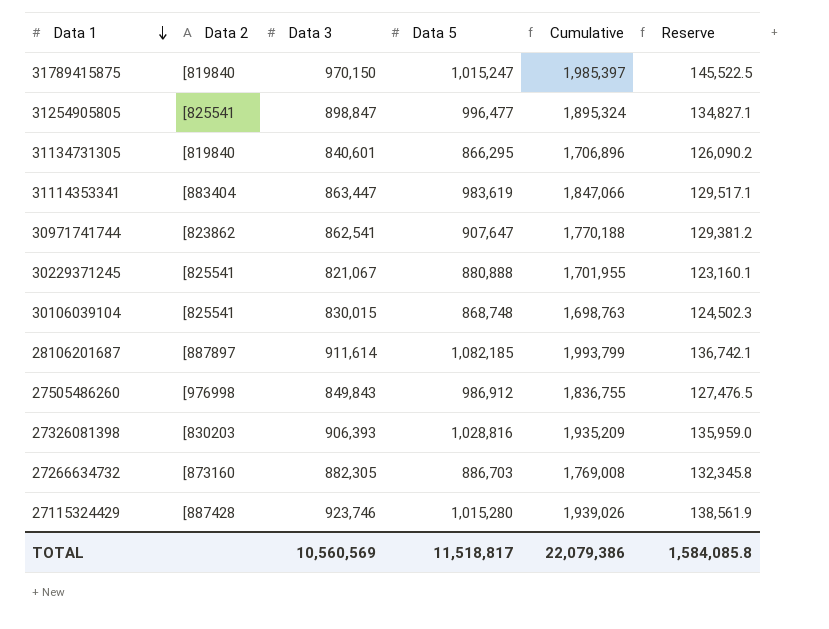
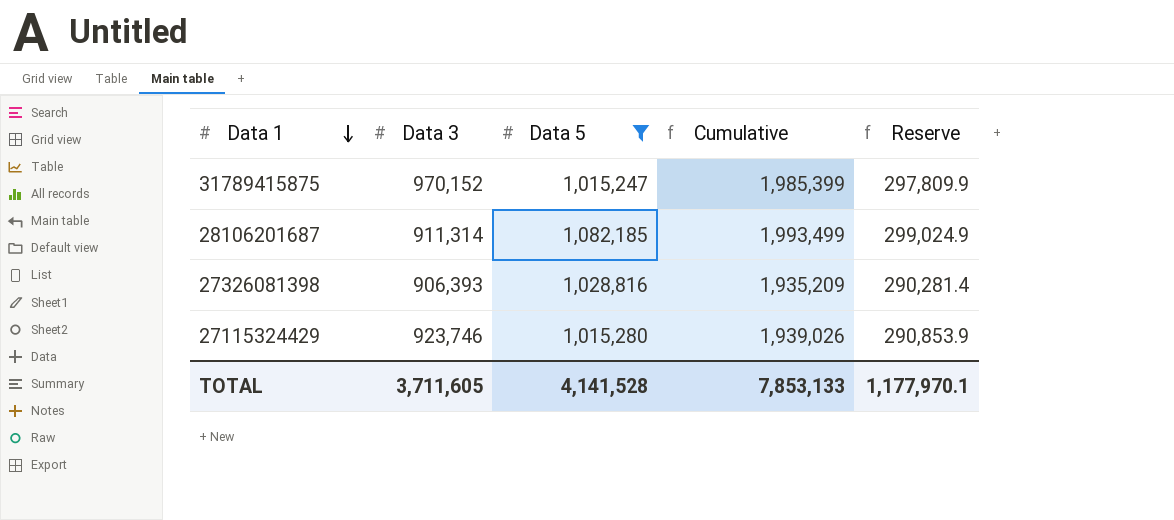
filter: none -> Data 5 >= 1,015,247
column Data 2 | position: 2 -> none
column Reserve | formula: [Data 3] * 0.15 -> [Cumulative] * 0.15
31789415875 | Data 3: 970,150 -> 970,152
31789415875 | Cumulative: 1,985,397 -> 1,985,399
28106201687 | Data 3: 911,614 -> 911,314
28106201687 | Cumulative: 1,993,799 -> 1,993,499
TOTAL | Data 3: 10,560,569 -> 3,711,605
TOTAL | Data 5: 11,518,817 -> 4,141,528
TOTAL | Cumulative: 22,079,386 -> 7,853,133
TOTAL | Reserve: 1,584,085.8 -> 1,177,970.1

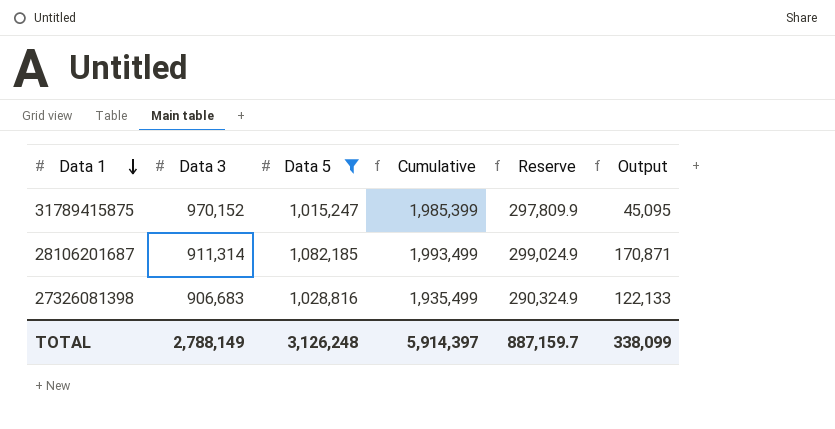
column Output | formula: none -> [Data 5] - [Data 3]
row 27115324429: 923,746 | 1,015,280 | 1,939,026 | 290,853.9 -> none
27326081398 | Data 3: 906,393 -> 906,683
27326081398 | Cumulative: 1,935,209 -> 1,935,499
27326081398 | Reserve: 290,281.4 -> 290,324.9
TOTAL | Data 3: 3,711,605 -> 2,788,149
TOTAL | Data 5: 4,141,528 -> 3,126,248
TOTAL | Cumulative: 7,853,133 -> 5,914,397
TOTAL | Reserve: 1,177,970.1 -> 887,159.7

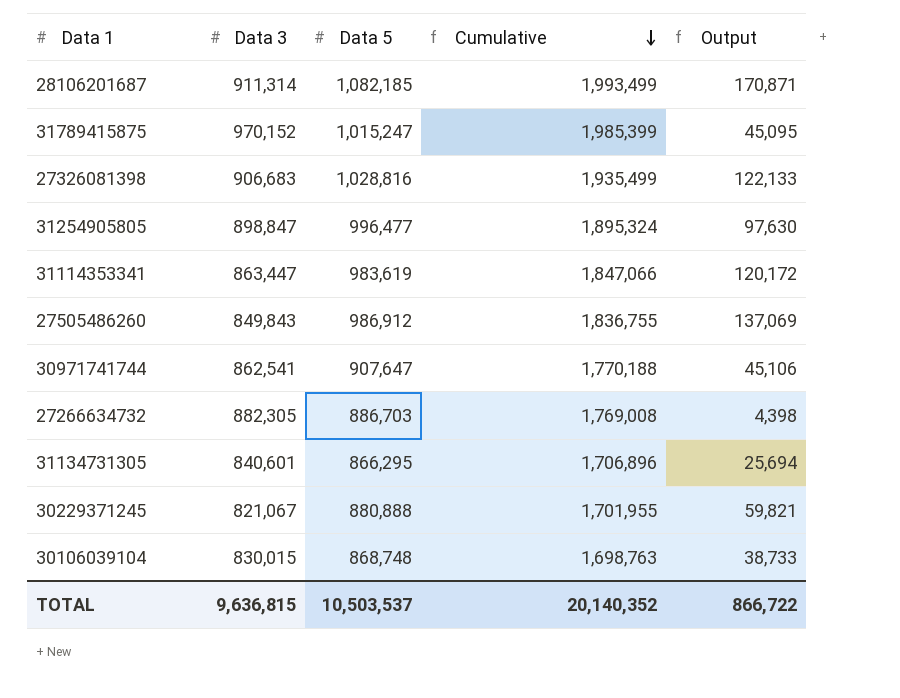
filter: Data 5 >= 1,015,247 -> none
row order: Data 1 descending -> Cumulative descending
column Reserve | formula: [Cumulative] * 0.15 -> none
TOTAL | Data 3: 2,788,149 -> 9,636,815
TOTAL | Data 5: 3,126,248 -> 10,503,537
TOTAL | Cumulative: 5,914,397 -> 20,140,352
TOTAL | Output: 338,099 -> 866,722

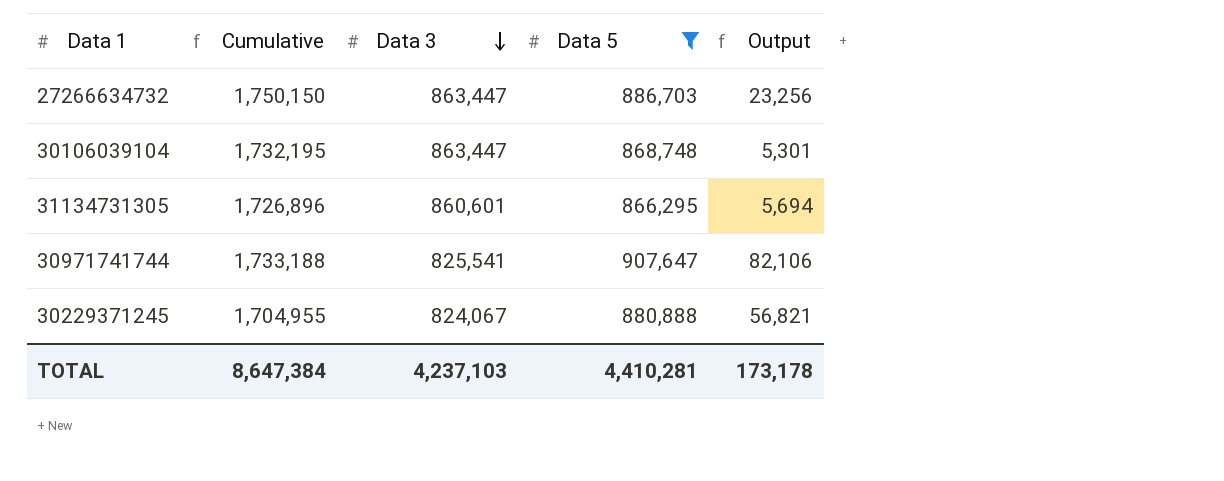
filter: none -> Data 5 <= 907,647
row order: Cumulative descending -> Data 3 descending
column Cumulative | position: 4 -> 2
27266634732 | Cumulative: 1,769,008 -> 1,750,150
27266634732 | Data 3: 882,305 -> 863,447
27266634732 | Output: 4,398 -> 23,256
30106039104 | Cumulative: 1,698,763 -> 1,732,195
30106039104 | Data 3: 830,015 -> 863,447
30106039104 | Output: 38,733 -> 5,301
31134731305 | Cumulative: 1,706,896 -> 1,726,896
31134731305 | Data 3: 840,601 -> 860,601
31134731305 | Output: 25,694 -> 5,694
30971741744 | Cumulative: 1,770,188 -> 1,733,188
30971741744 | Data 3: 862,541 -> 825,541
30971741744 | Output: 45,106 -> 82,106
30229371245 | Cumulative: 1,701,955 -> 1,704,955
30229371245 | Data 3: 821,067 -> 824,067
30229371245 | Output: 59,821 -> 56,821
TOTAL | Cumulative: 20,140,352 -> 8,647,384
TOTAL | Data 3: 9,636,815 -> 4,237,103
TOTAL | Data 5: 10,503,537 -> 4,410,281
TOTAL | Output: 866,722 -> 173,178

